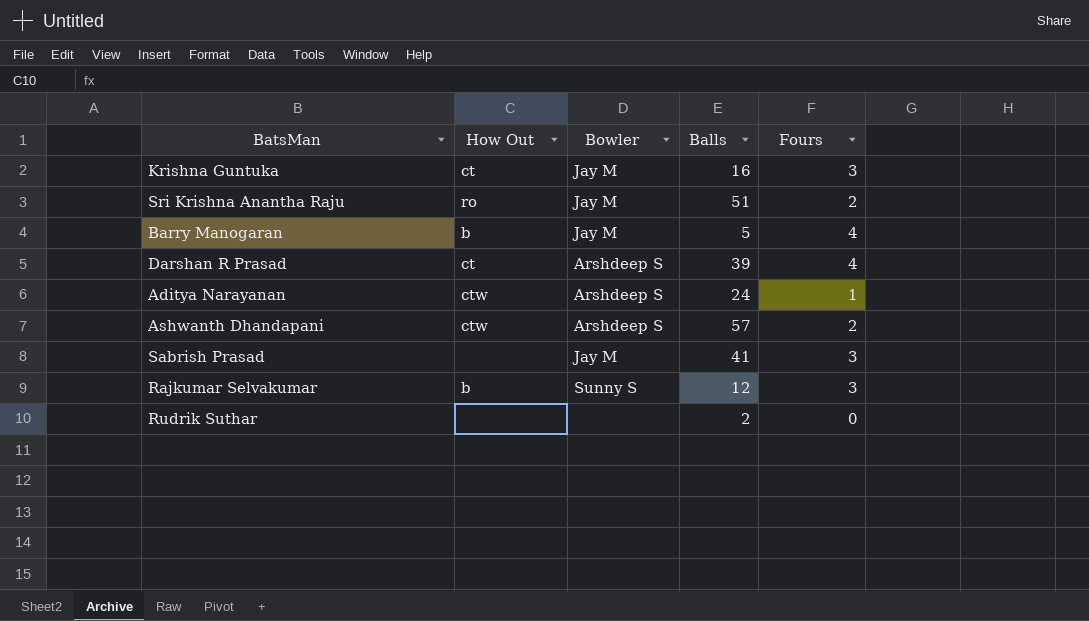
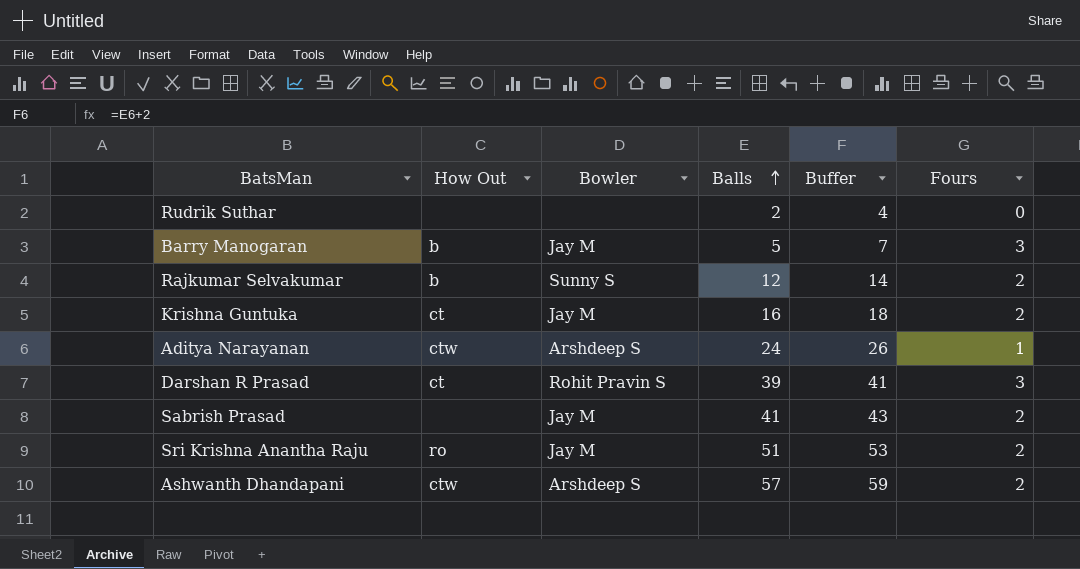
row order: none -> Balls ascending
column Buffer | formula: none -> [Balls] + 2
Barry Manogaran | Fours: 4 -> 3
Rajkumar Selvakumar | Fours: 3 -> 2
Krishna Guntuka | Fours: 3 -> 2
Darshan R Prasad | Bowler: Arshdeep S -> Rohit Pravin S
Darshan R Prasad | Fours: 4 -> 3
Sabrish Prasad | Fours: 3 -> 2

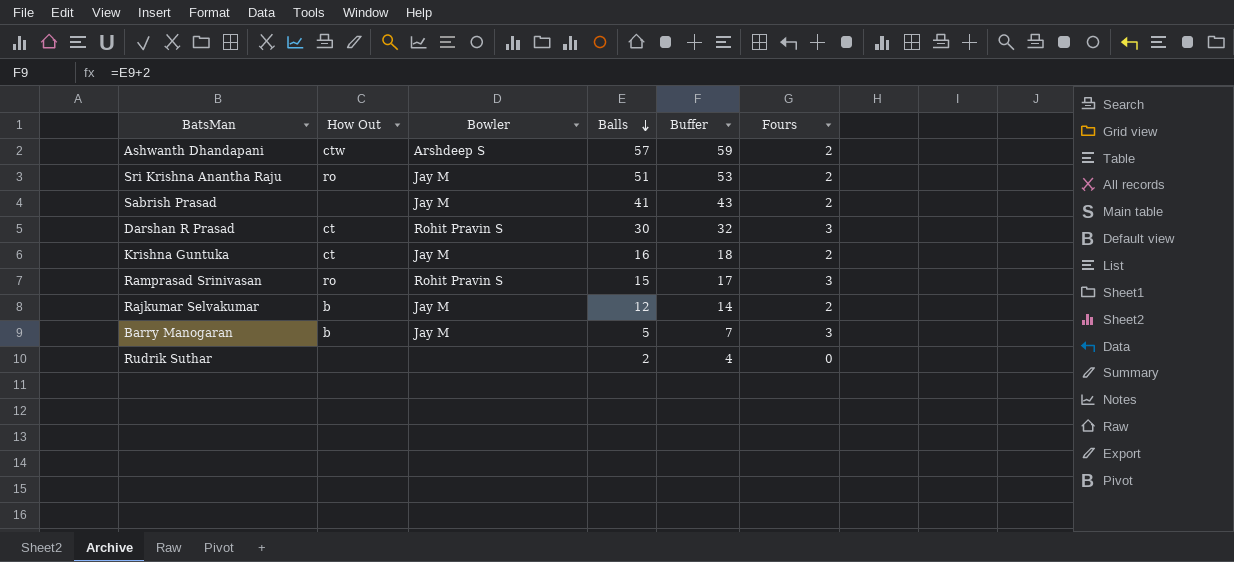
row order: Balls ascending -> Balls descending
row Aditya Narayanan: ctw | Arshdeep S | 24 | 26 | 1 -> none
Darshan R Prasad | Balls: 39 -> 30
Darshan R Prasad | Buffer: 41 -> 32
row Ramprasad Srinivasan: none -> ro | Rohit Pravin S | 15 | 17 | 3
Rajkumar Selvakumar | Bowler: Sunny S -> Jay M

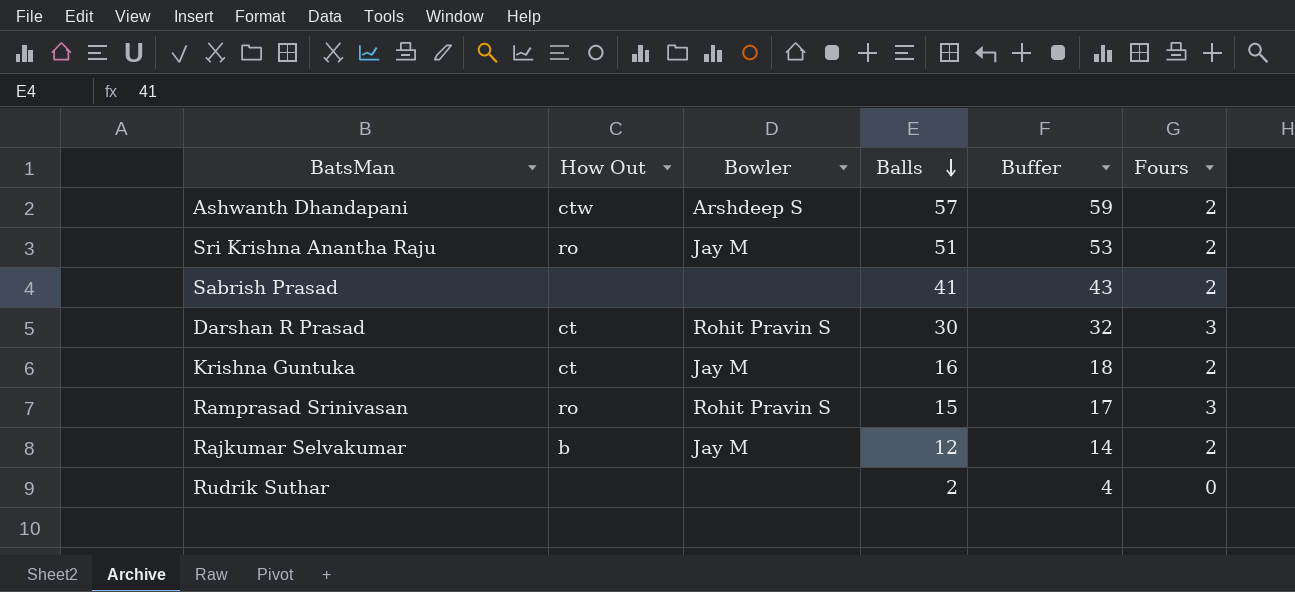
row Barry Manogaran: b | Jay M | 5 | 7 | 3 -> none
Sabrish Prasad | Bowler: Jay M -> none

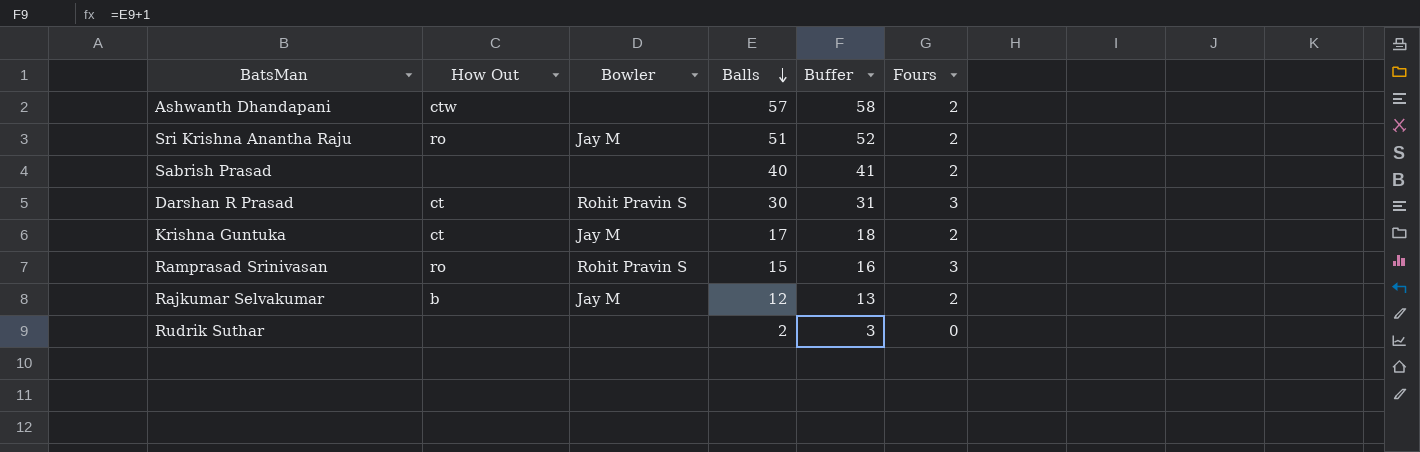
column Buffer | formula: [Balls] + 2 -> [Balls] + 1
Ashwanth Dhandapani | Bowler: Arshdeep S -> none
Sabrish Prasad | Balls: 41 -> 40
Krishna Guntuka | Balls: 16 -> 17

